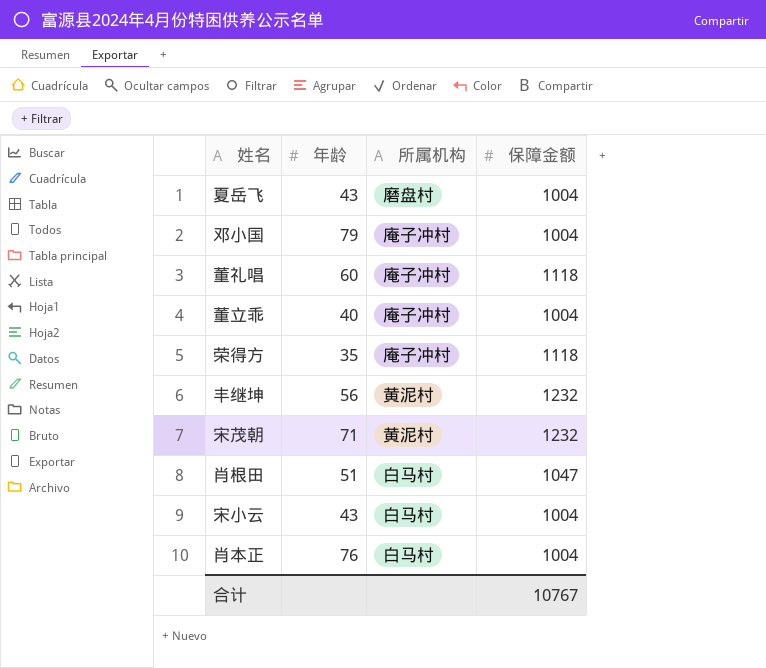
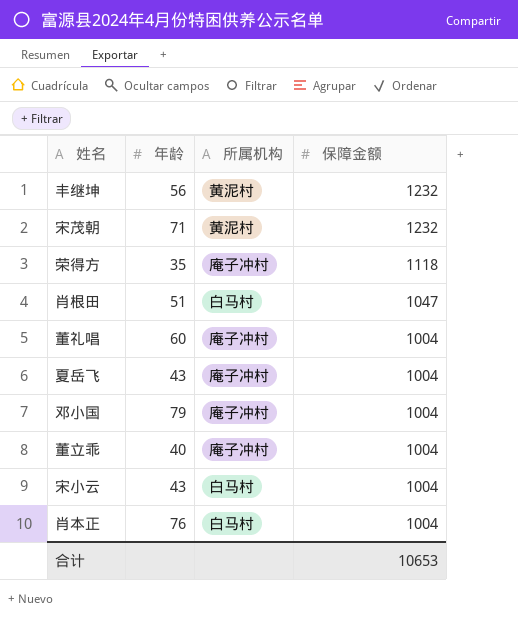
row order: none -> 保障金额 descending
董礼唱 | 保障金额: 1118 -> 1004
夏岳飞 | 所属机构: 磨盘村 -> 庵子冲村
合计 | 保障金额: 10767 -> 10653

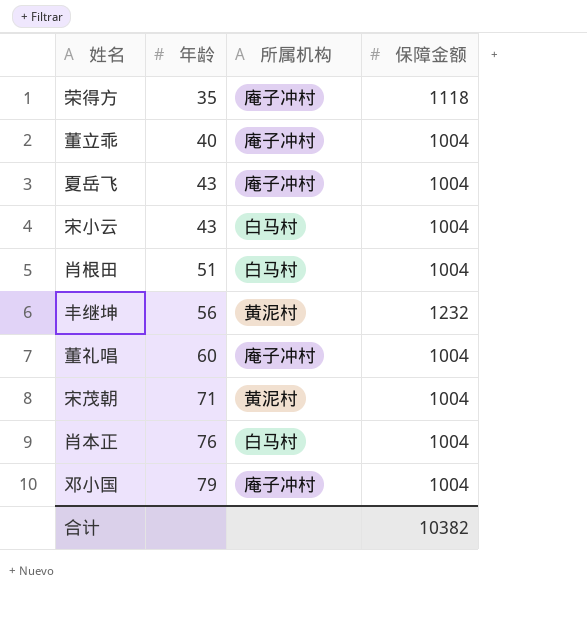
row order: 保障金额 descending -> 年龄 ascending
肖根田 | 保障金额: 1047 -> 1004
宋茂朝 | 保障金额: 1232 -> 1004
合计 | 保障金额: 10653 -> 10382

